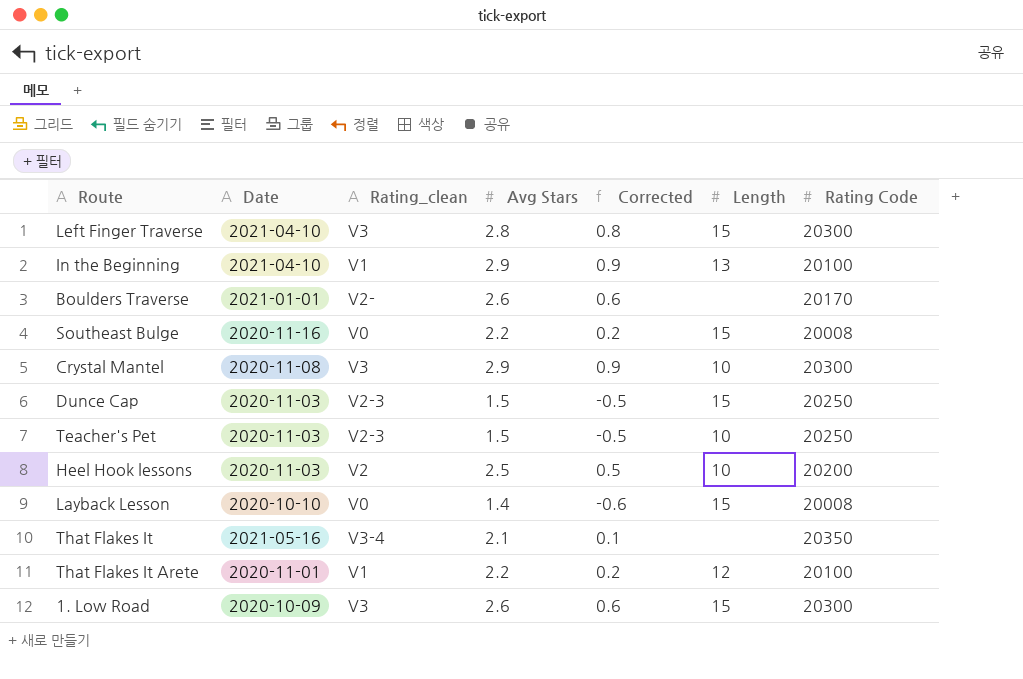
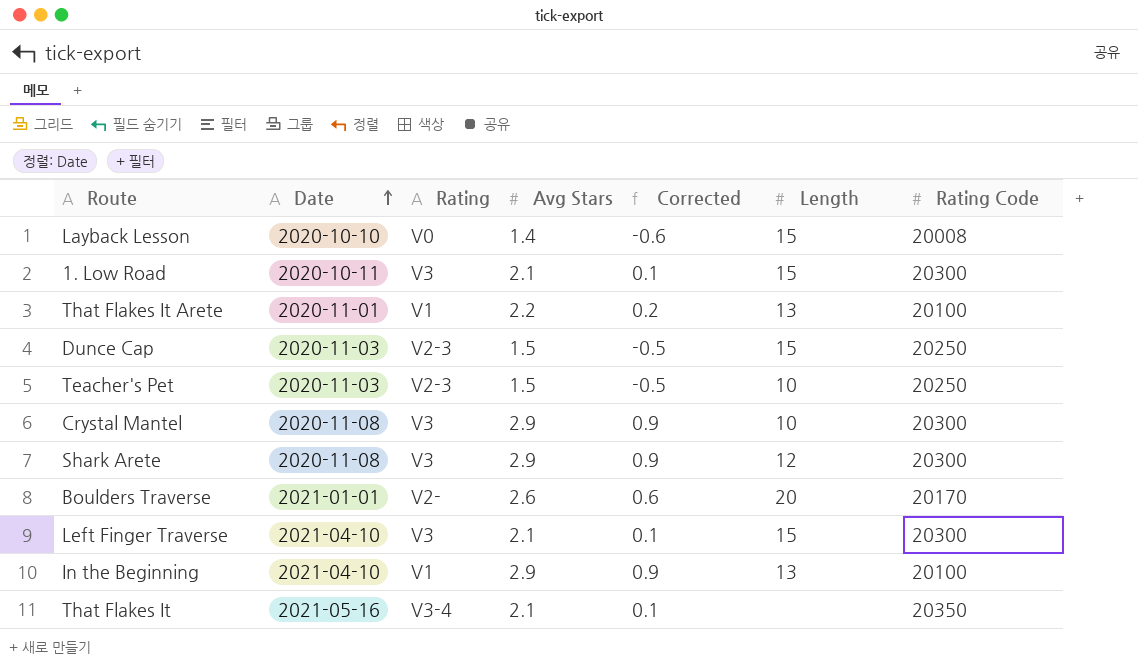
row order: none -> Date ascending
column name: Rating_clean -> Rating
row Southeast Bulge: 2020-11-16 | V0 | 2.2 | 0.2 | 15 | 20008 -> none
row Heel Hook lessons: 2020-11-03 | V2 | 2.5 | 0.5 | 10 | 20200 -> none
1. Low Road | Date: 2020-10-09 -> 2020-10-11
1. Low Road | Avg Stars: 2.6 -> 2.1
1. Low Road | Corrected: 0.6 -> 0.1
That Flakes It Arete | Length: 12 -> 13
row Shark Arete: none -> 2020-11-08 | V3 | 2.9 | 0.9 | 12 | 20300
Boulders Traverse | Length: none -> 20
Left Finger Traverse | Avg Stars: 2.8 -> 2.1
Left Finger Traverse | Corrected: 0.8 -> 0.1

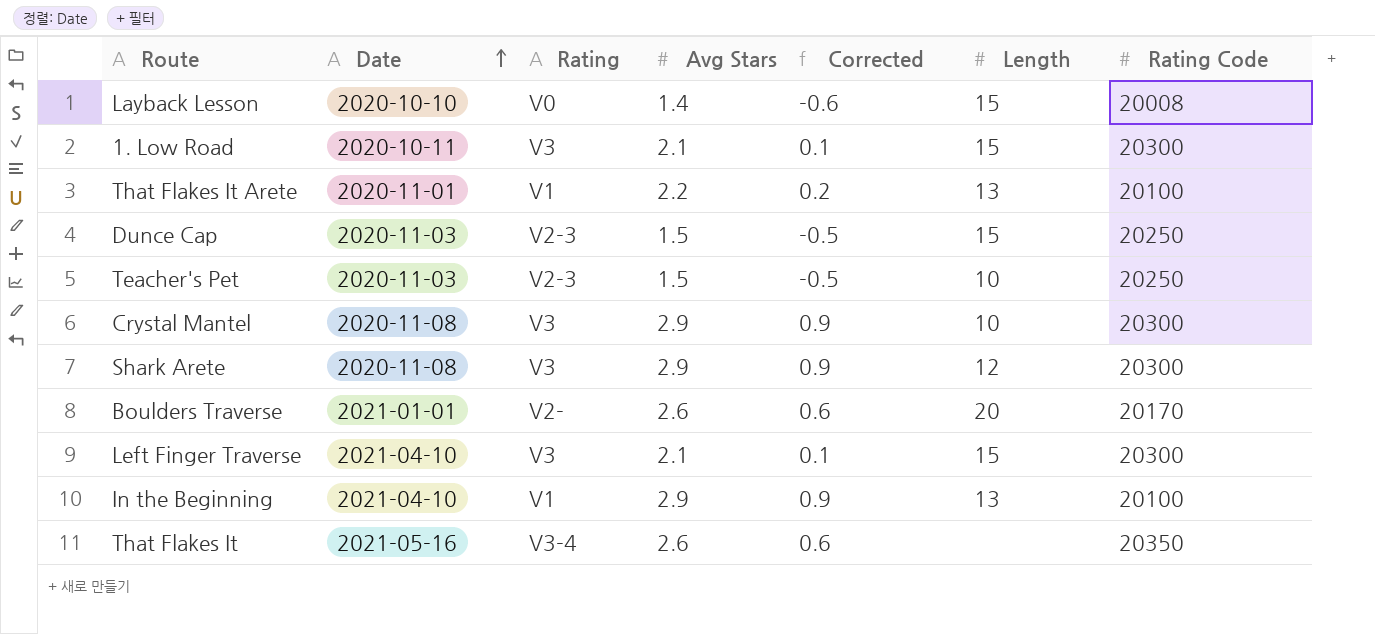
That Flakes It | Avg Stars: 2.1 -> 2.6
That Flakes It | Corrected: 0.1 -> 0.6

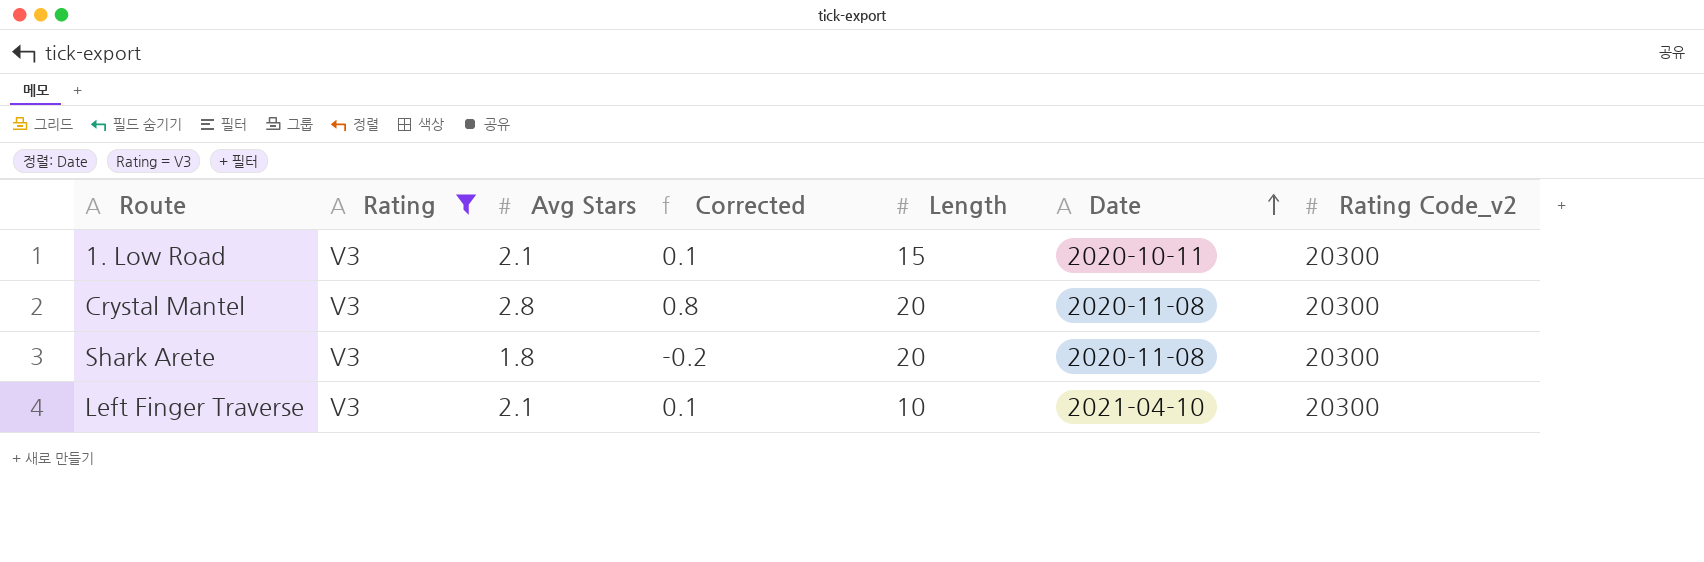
filter: none -> Rating = V3
column Date | position: 2 -> 6
column name: Rating Code -> Rating Code_v2
Crystal Mantel | Avg Stars: 2.9 -> 2.8
Crystal Mantel | Corrected: 0.9 -> 0.8
Crystal Mantel | Length: 10 -> 20
Shark Arete | Avg Stars: 2.9 -> 1.8
Shark Arete | Corrected: 0.9 -> -0.2
Shark Arete | Length: 12 -> 20
Left Finger Traverse | Length: 15 -> 10

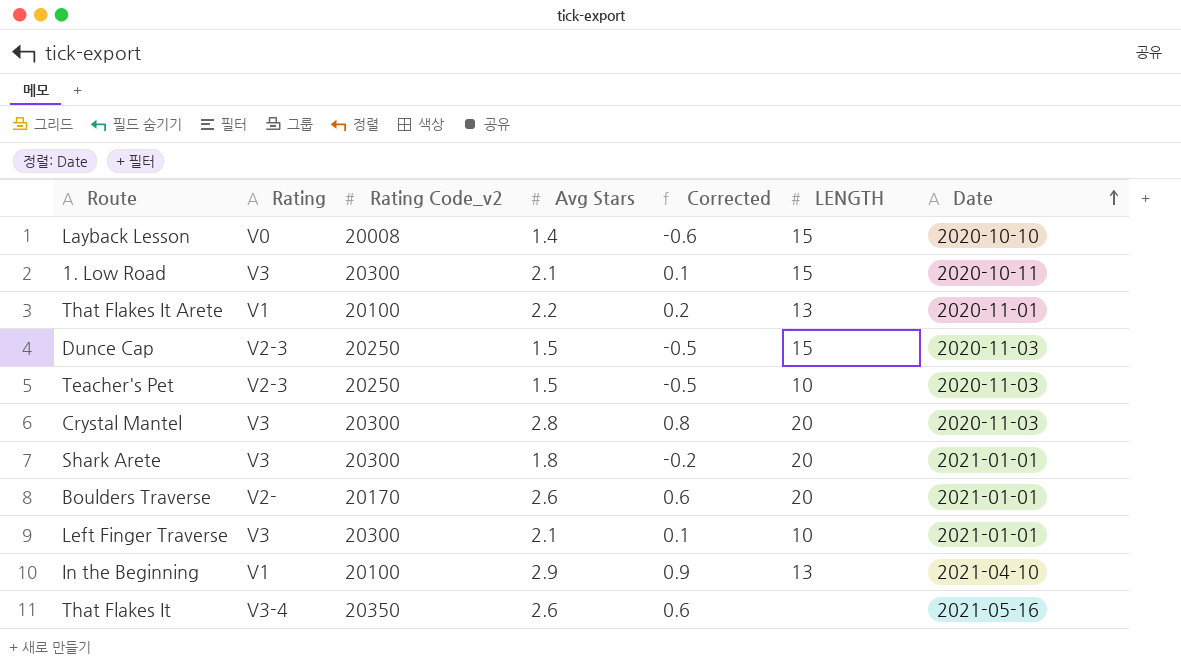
filter: Rating = V3 -> none
column Rating Code_v2 | position: 7 -> 3
column name: Length -> LENGTH
Crystal Mantel | Date: 2020-11-08 -> 2020-11-03
Shark Arete | Date: 2020-11-08 -> 2021-01-01
Left Finger Traverse | Date: 2021-04-10 -> 2021-01-01

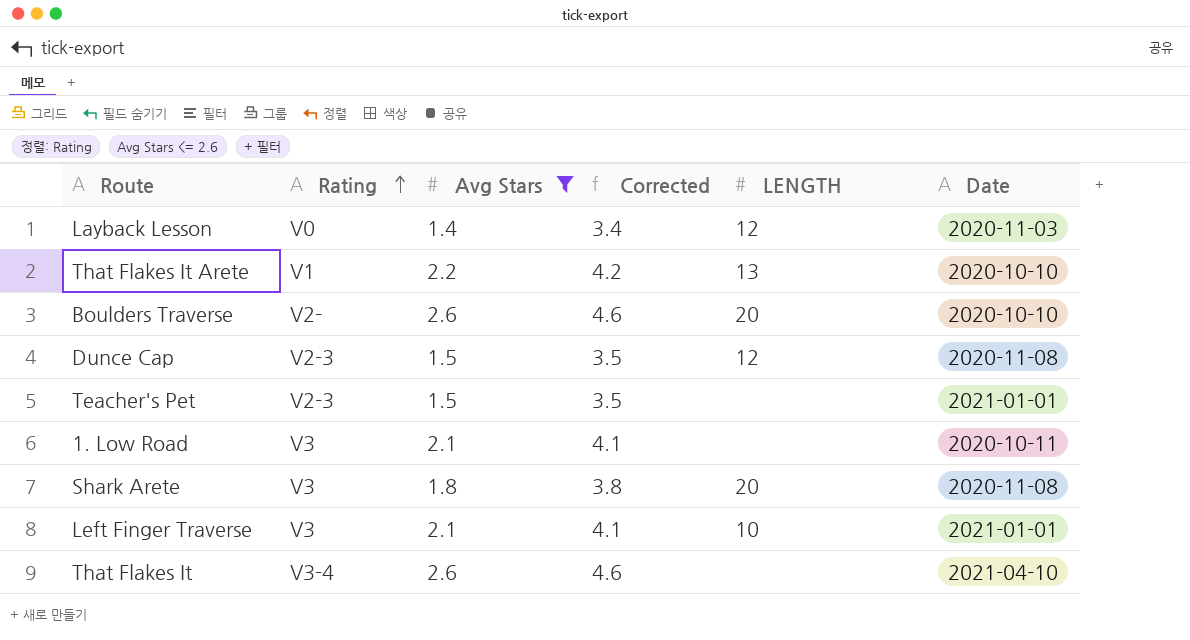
filter: none -> Avg Stars <= 2.6
row order: Date ascending -> Rating ascending
column Rating Code_v2 | position: 3 -> none
column Corrected | formula: [Avg Stars] - 2 -> [Avg Stars] + 2
Layback Lesson | LENGTH: 15 -> 12
Layback Lesson | Date: 2020-10-10 -> 2020-11-03
That Flakes It Arete | Date: 2020-11-01 -> 2020-10-10
Boulders Traverse | Date: 2021-01-01 -> 2020-10-10
Dunce Cap | LENGTH: 15 -> 12
Dunce Cap | Date: 2020-11-03 -> 2020-11-08
Teacher's Pet | LENGTH: 10 -> none
Teacher's Pet | Date: 2020-11-03 -> 2021-01-01
1. Low Road | LENGTH: 15 -> none
Shark Arete | Date: 2021-01-01 -> 2020-11-08
That Flakes It | Date: 2021-05-16 -> 2021-04-10

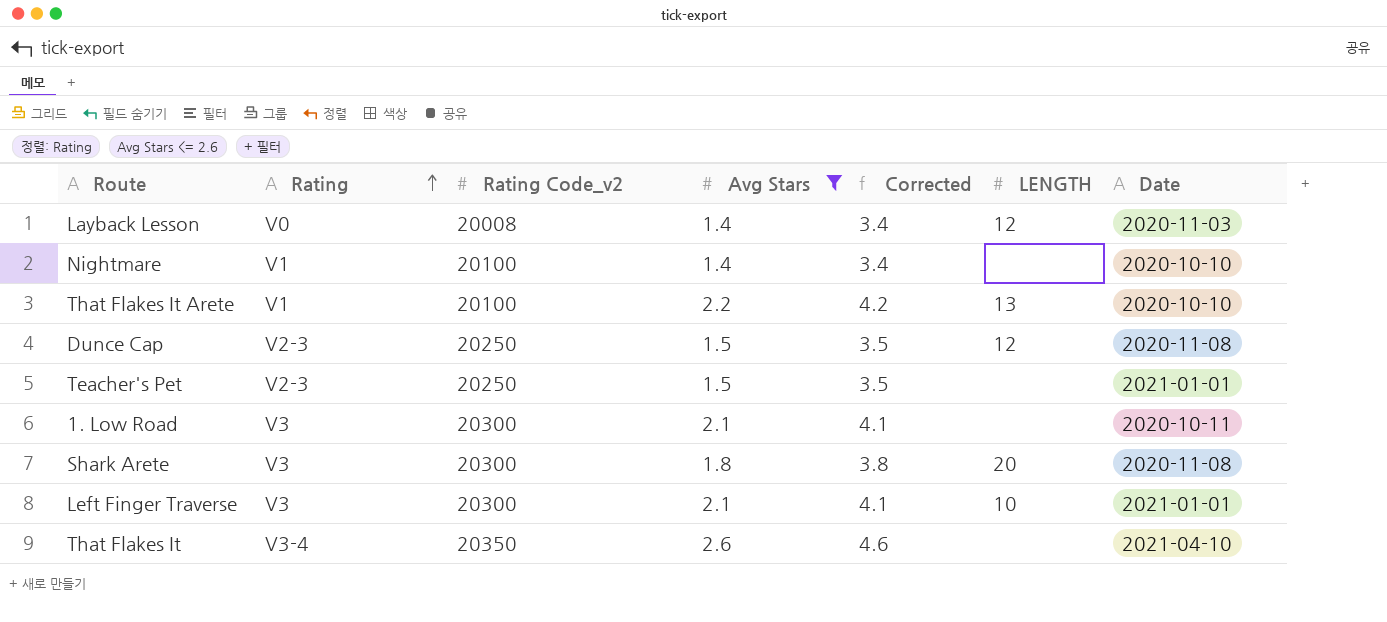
column Rating Code_v2 | position: none -> 3
row Boulders Traverse: V2- | 2.6 | 4.6 | 20 | 2020-10-10 -> none
row Nightmare: none -> V1 | 20100 | 1.4 | 3.4 | none | 2020-10-10

